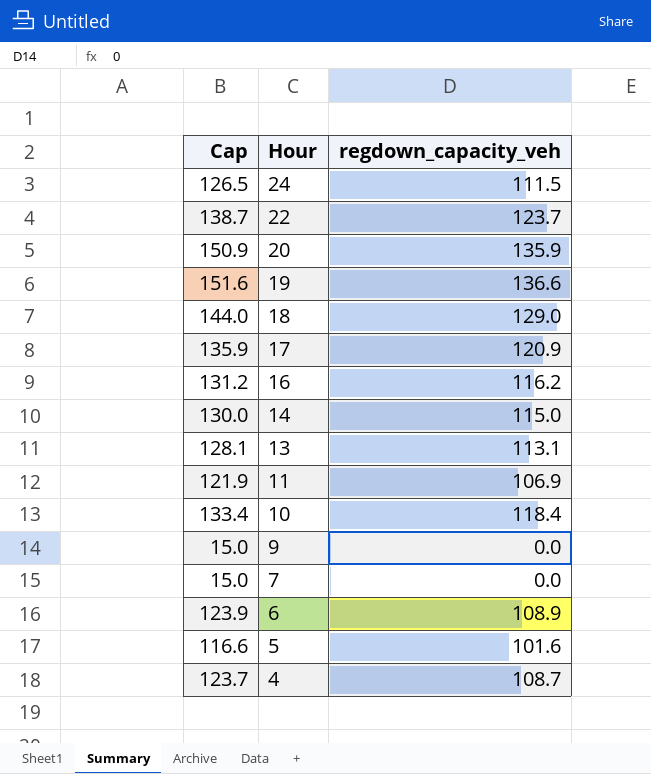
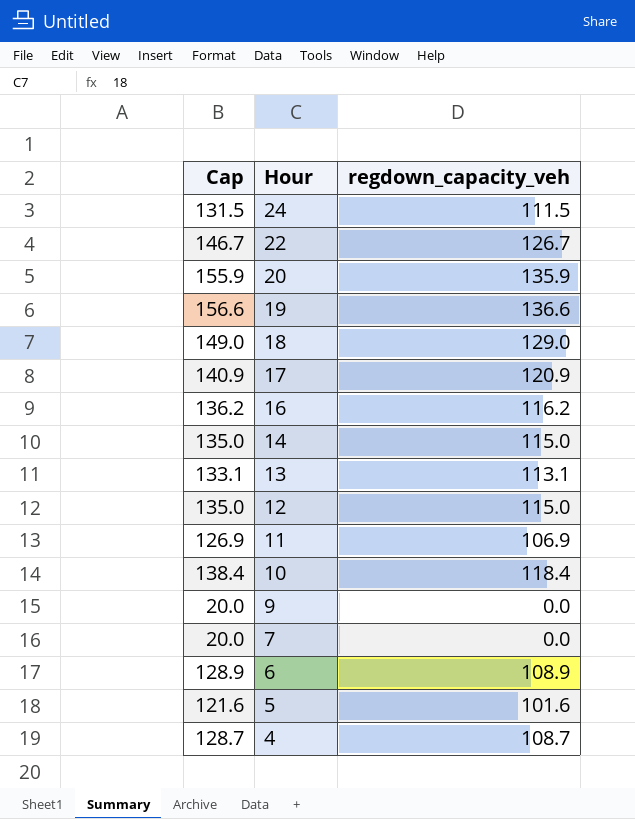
column Cap | formula: [regdown_capacity_veh] + 15 -> [regdown_capacity_veh] + 20
22 | regdown_capacity_veh: 123.7 -> 126.7
row 12: none -> 135.0 | 115.0

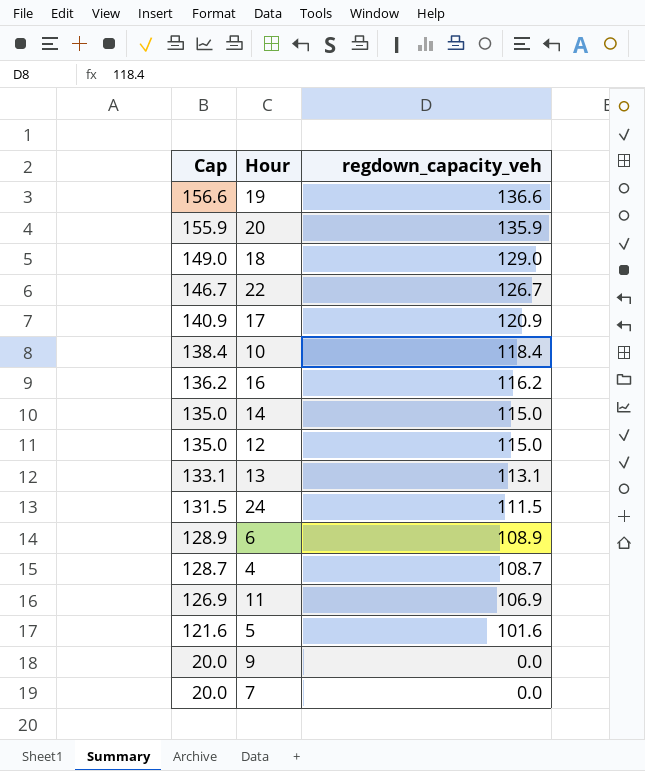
row order: Hour descending -> Cap descending

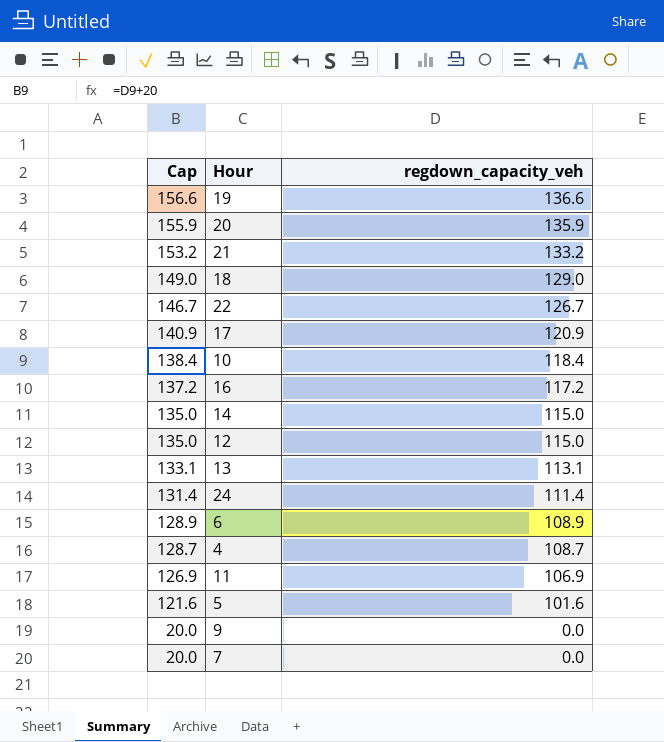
row 21: none -> 153.2 | 133.2
16 | Cap: 136.2 -> 137.2
16 | regdown_capacity_veh: 116.2 -> 117.2
24 | Cap: 131.5 -> 131.4
24 | regdown_capacity_veh: 111.5 -> 111.4

